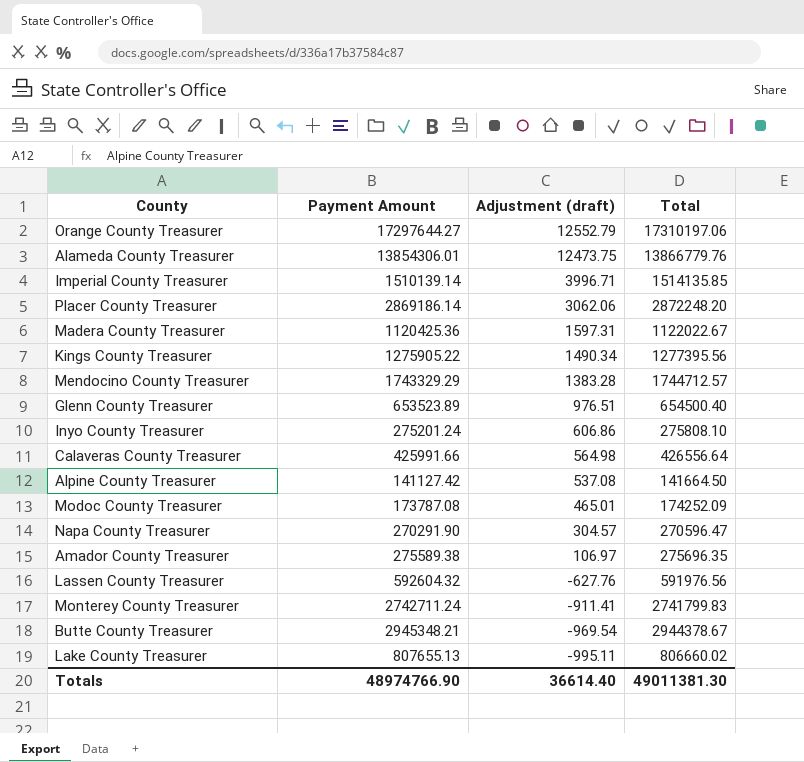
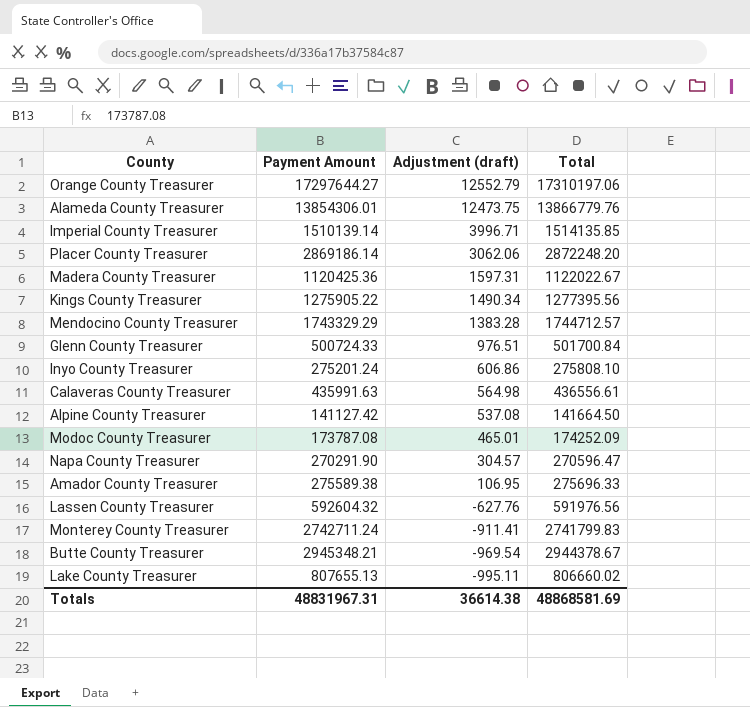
Glenn County Treasurer | Payment Amount: 653523.89 -> 500724.33
Glenn County Treasurer | Total: 654500.40 -> 501700.84
Calaveras County Treasurer | Payment Amount: 425991.66 -> 435991.63
Calaveras County Treasurer | Total: 426556.64 -> 436556.61
Amador County Treasurer | Adjustment (draft): 106.97 -> 106.95
Amador County Treasurer | Total: 275696.35 -> 275696.33
Totals | Payment Amount: 48974766.90 -> 48831967.31
Totals | Adjustment (draft): 36614.40 -> 36614.38
Totals | Total: 49011381.30 -> 48868581.69

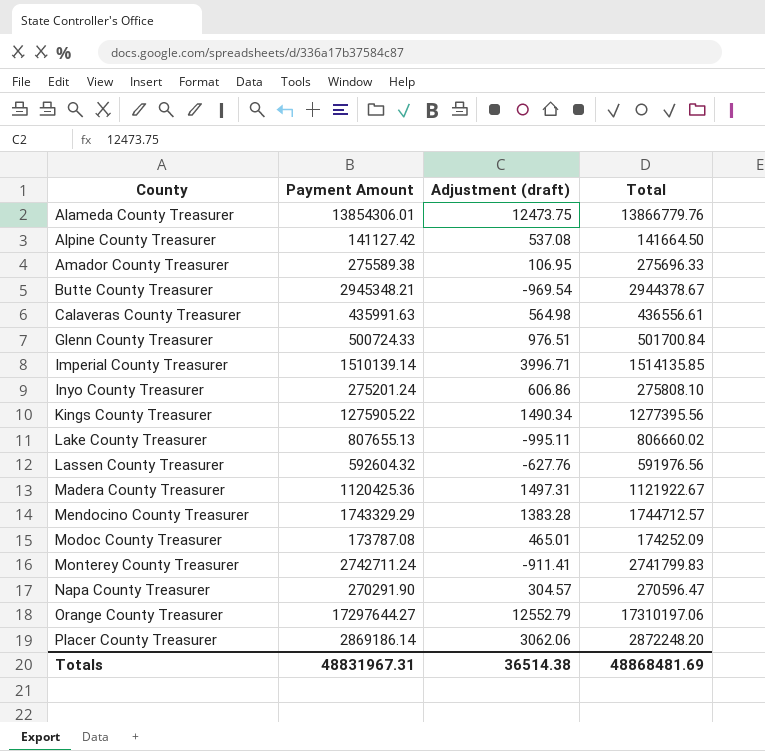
row order: Adjustment (draft) descending -> County ascending
Madera County Treasurer | Adjustment (draft): 1597.31 -> 1497.31
Madera County Treasurer | Total: 1122022.67 -> 1121922.67
Totals | Adjustment (draft): 36614.38 -> 36514.38
Totals | Total: 48868581.69 -> 48868481.69

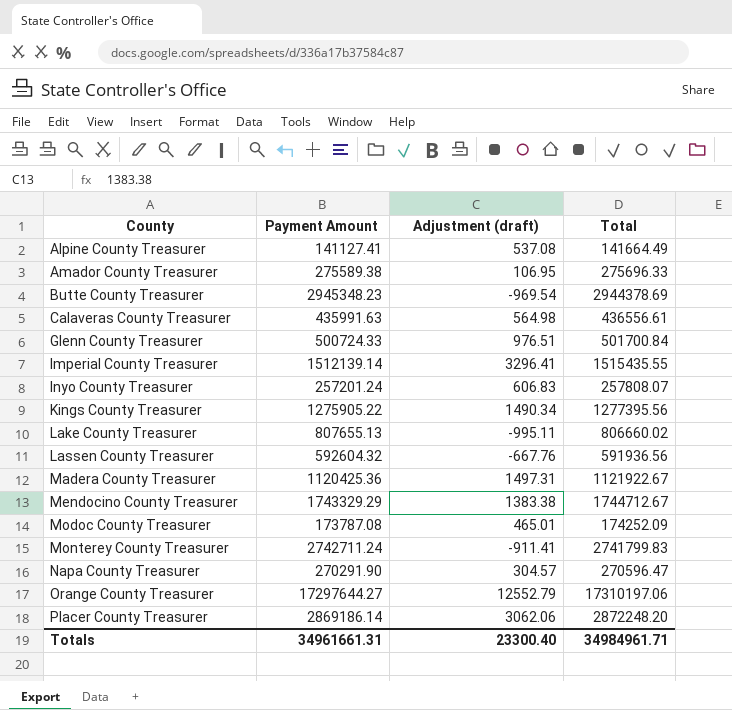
row Alameda County Treasurer: 13854306.01 | 12473.75 | 13866779.76 -> none
Alpine County Treasurer | Payment Amount: 141127.42 -> 141127.41
Alpine County Treasurer | Total: 141664.50 -> 141664.49
Butte County Treasurer | Payment Amount: 2945348.21 -> 2945348.23
Butte County Treasurer | Total: 2944378.67 -> 2944378.69
Imperial County Treasurer | Payment Amount: 1510139.14 -> 1512139.14
Imperial County Treasurer | Adjustment (draft): 3996.71 -> 3296.41
Imperial County Treasurer | Total: 1514135.85 -> 1515435.55
Inyo County Treasurer | Payment Amount: 275201.24 -> 257201.24
Inyo County Treasurer | Adjustment (draft): 606.86 -> 606.83
Inyo County Treasurer | Total: 275808.10 -> 257808.07
Lassen County Treasurer | Adjustment (draft): -627.76 -> -667.76
Lassen County Treasurer | Total: 591976.56 -> 591936.56
Mendocino County Treasurer | Adjustment (draft): 1383.28 -> 1383.38
Mendocino County Treasurer | Total: 1744712.57 -> 1744712.67
Totals | Payment Amount: 48831967.31 -> 34961661.31
Totals | Adjustment (draft): 36514.38 -> 23300.40
Totals | Total: 48868481.69 -> 34984961.71

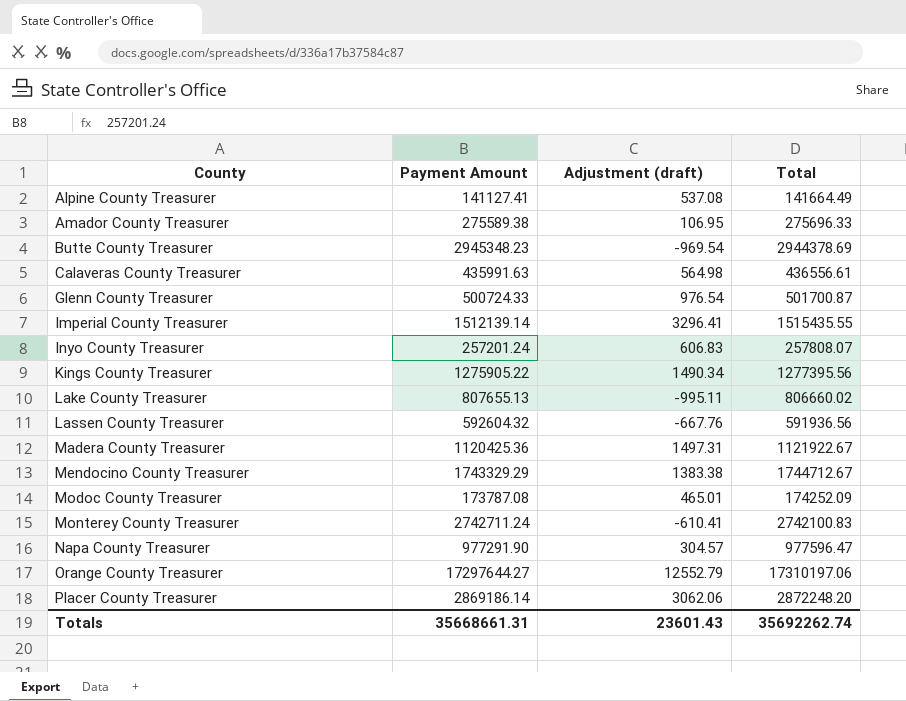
Glenn County Treasurer | Adjustment (draft): 976.51 -> 976.54
Glenn County Treasurer | Total: 501700.84 -> 501700.87
Monterey County Treasurer | Adjustment (draft): -911.41 -> -610.41
Monterey County Treasurer | Total: 2741799.83 -> 2742100.83
Napa County Treasurer | Payment Amount: 270291.90 -> 977291.90
Napa County Treasurer | Total: 270596.47 -> 977596.47
Totals | Payment Amount: 34961661.31 -> 35668661.31
Totals | Adjustment (draft): 23300.40 -> 23601.43
Totals | Total: 34984961.71 -> 35692262.74

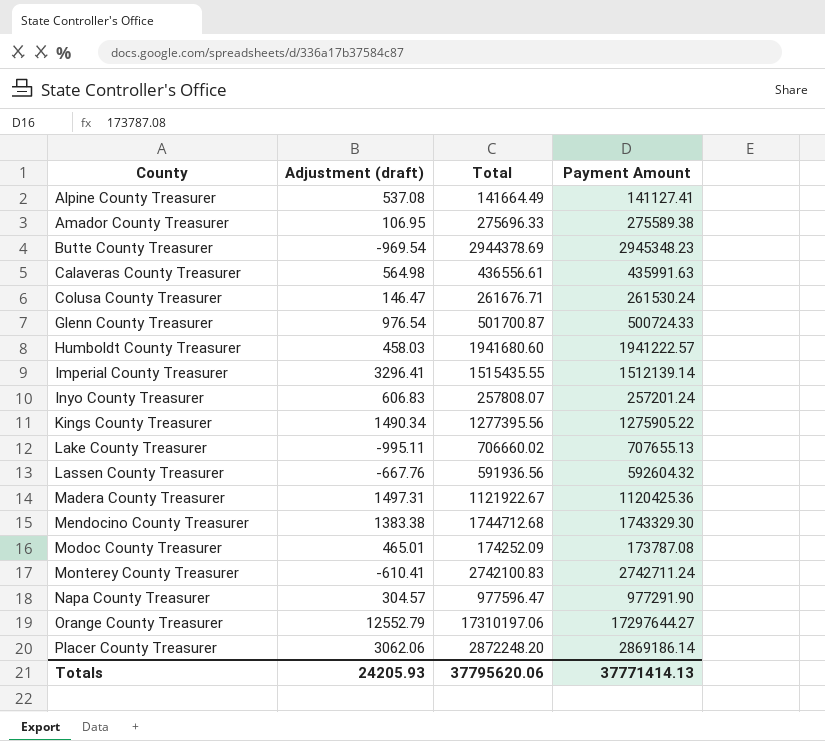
column Payment Amount | position: 2 -> 4
row Colusa County Treasurer: none -> 146.47 | 261676.71 | 261530.24
row Humboldt County Treasurer: none -> 458.03 | 1941680.60 | 1941222.57
Lake County Treasurer | Total: 806660.02 -> 706660.02
Lake County Treasurer | Payment Amount: 807655.13 -> 707655.13
Mendocino County Treasurer | Total: 1744712.67 -> 1744712.68
Mendocino County Treasurer | Payment Amount: 1743329.29 -> 1743329.30
Totals | Adjustment (draft): 23601.43 -> 24205.93
Totals | Total: 35692262.74 -> 37795620.06
Totals | Payment Amount: 35668661.31 -> 37771414.13

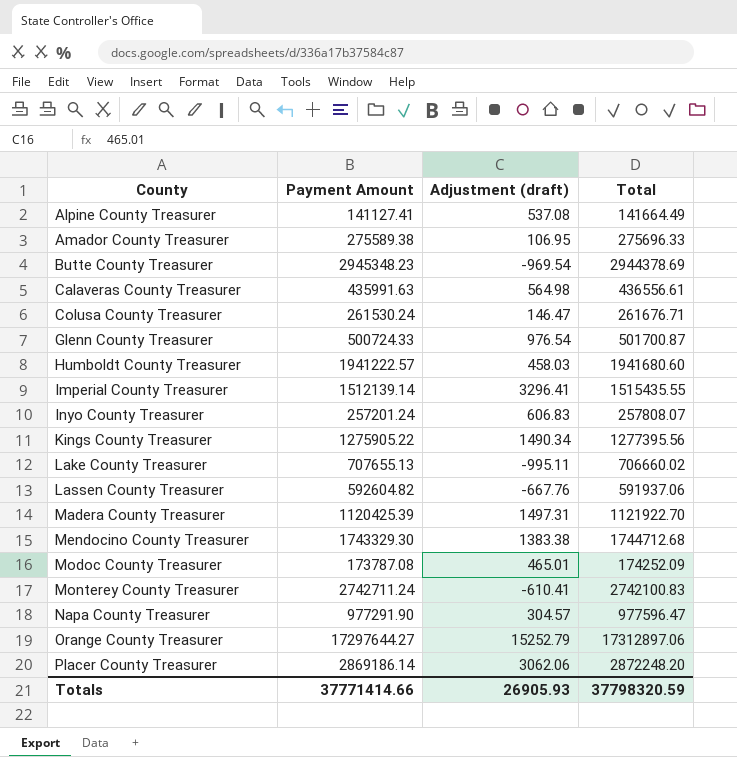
column Payment Amount | position: 4 -> 2
Lassen County Treasurer | Payment Amount: 592604.32 -> 592604.82
Lassen County Treasurer | Total: 591936.56 -> 591937.06
Madera County Treasurer | Payment Amount: 1120425.36 -> 1120425.39
Madera County Treasurer | Total: 1121922.67 -> 1121922.70
Orange County Treasurer | Adjustment (draft): 12552.79 -> 15252.79
Orange County Treasurer | Total: 17310197.06 -> 17312897.06
Totals | Payment Amount: 37771414.13 -> 37771414.66
Totals | Adjustment (draft): 24205.93 -> 26905.93
Totals | Total: 37795620.06 -> 37798320.59

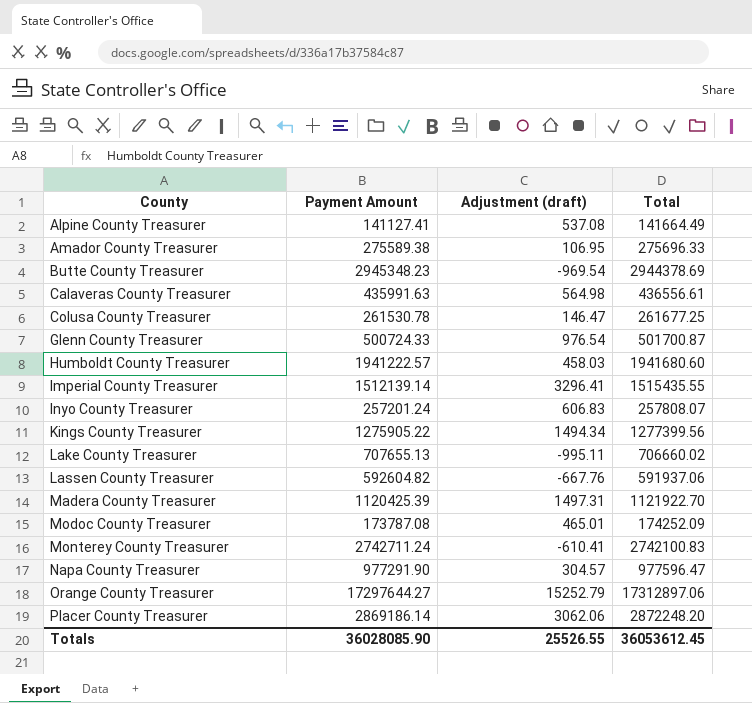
row Mendocino County Treasurer: 1743329.30 | 1383.38 | 1744712.68 -> none
Colusa County Treasurer | Payment Amount: 261530.24 -> 261530.78
Colusa County Treasurer | Total: 261676.71 -> 261677.25
Kings County Treasurer | Adjustment (draft): 1490.34 -> 1494.34
Kings County Treasurer | Total: 1277395.56 -> 1277399.56
Totals | Payment Amount: 37771414.66 -> 36028085.90
Totals | Adjustment (draft): 26905.93 -> 25526.55
Totals | Total: 37798320.59 -> 36053612.45

